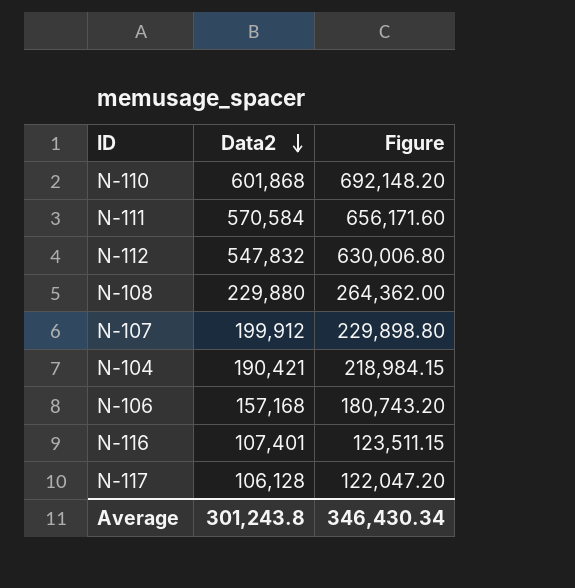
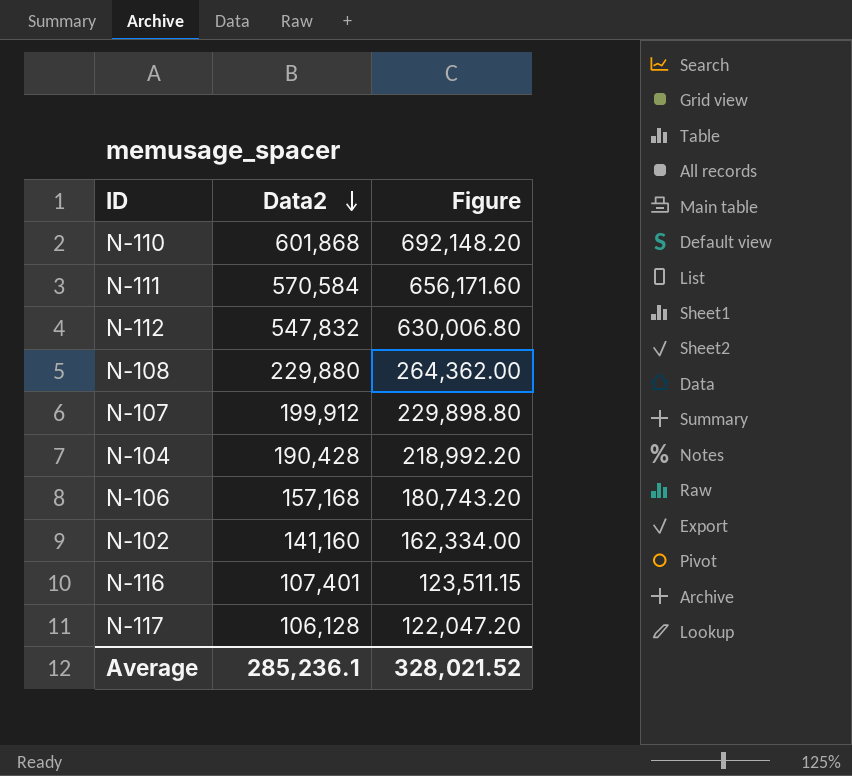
N-104 | Data2: 190,421 -> 190,428
N-104 | Figure: 218,984.15 -> 218,992.20
row N-102: none -> 141,160 | 162,334.00
Average | Data2: 301,243.8 -> 285,236.1
Average | Figure: 346,430.34 -> 328,021.52

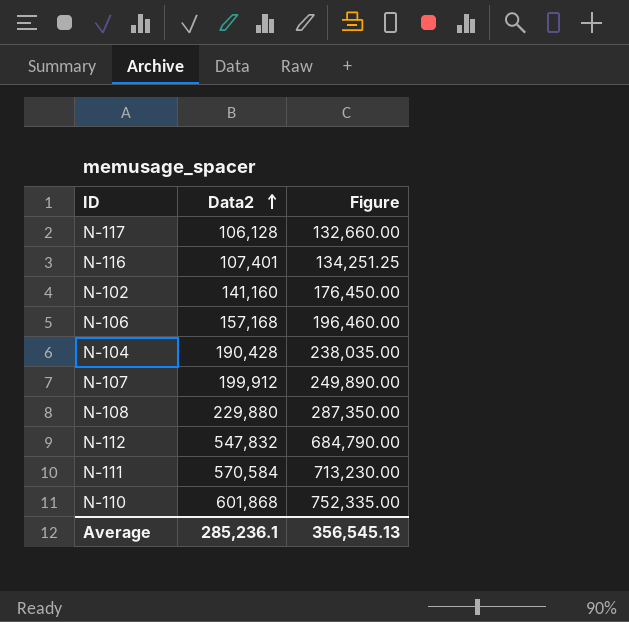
row order: Data2 descending -> Data2 ascending
column Figure | formula: [Data2] * 1.15 -> [Data2] * 1.25
Average | Figure: 328,021.52 -> 356,545.13

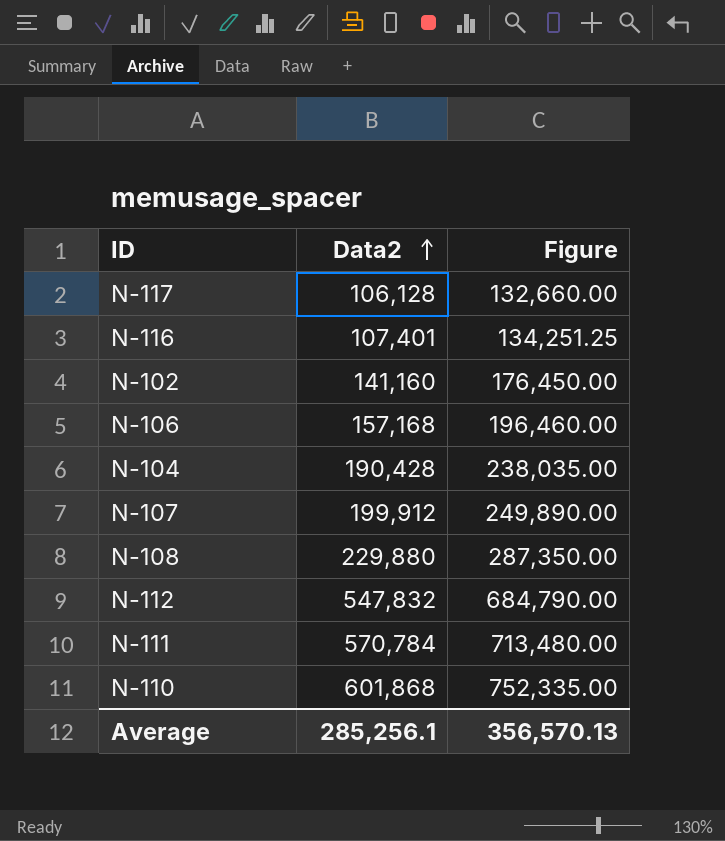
N-111 | Data2: 570,584 -> 570,784
N-111 | Figure: 713,230.00 -> 713,480.00
Average | Data2: 285,236.1 -> 285,256.1
Average | Figure: 356,545.13 -> 356,570.13

